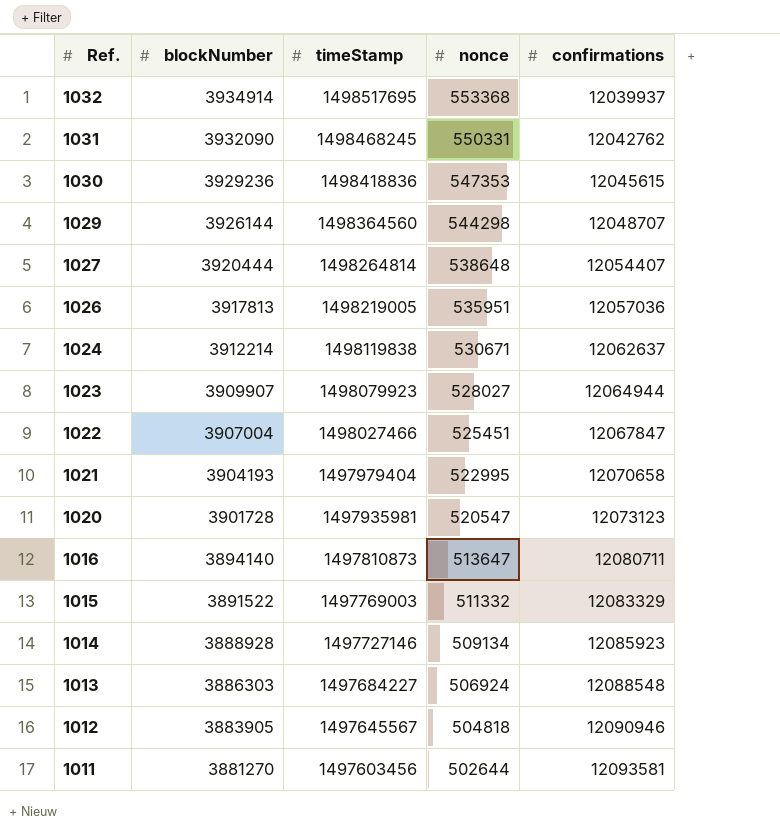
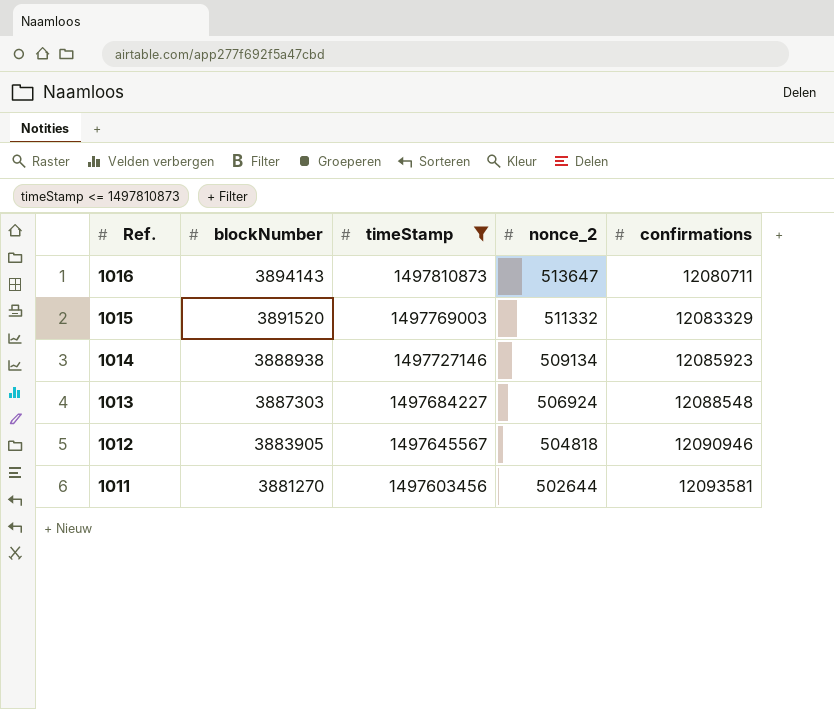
filter: none -> timeStamp <= 1497810873
column name: nonce -> nonce_2
1016 | blockNumber: 3894140 -> 3894143
1015 | blockNumber: 3891522 -> 3891520
1014 | blockNumber: 3888928 -> 3888938
1013 | blockNumber: 3886303 -> 3887303

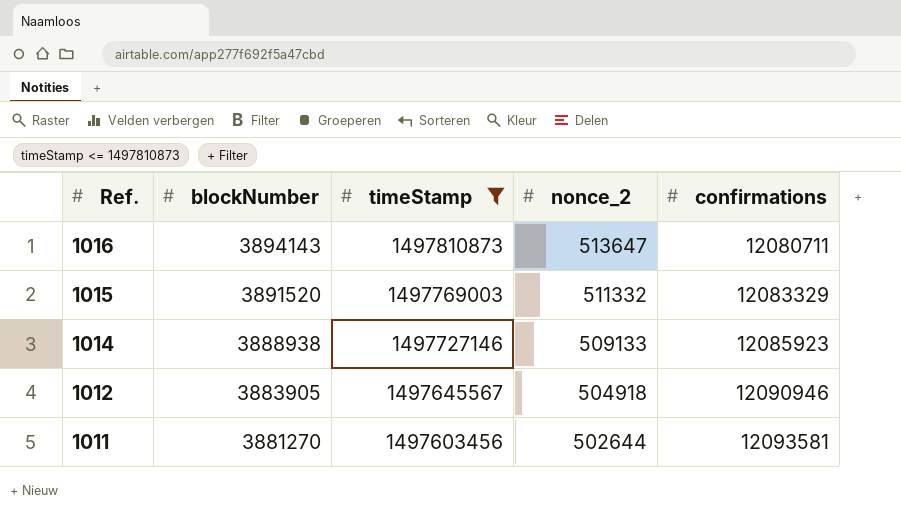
row 1013: 3887303 | 1497684227 | 506924 | 12088548 -> none
1014 | nonce_2: 509134 -> 509133
1012 | nonce_2: 504818 -> 504918

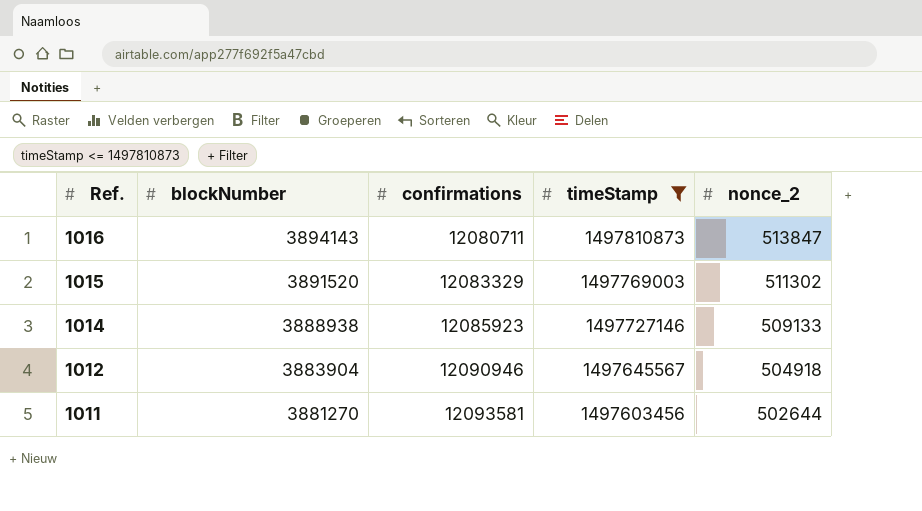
column confirmations | position: 5 -> 3
1016 | nonce_2: 513647 -> 513847
1015 | nonce_2: 511332 -> 511302
1012 | blockNumber: 3883905 -> 3883904

